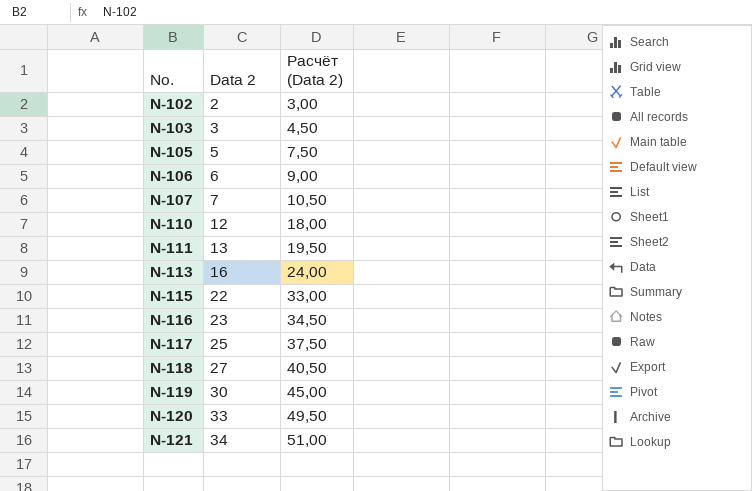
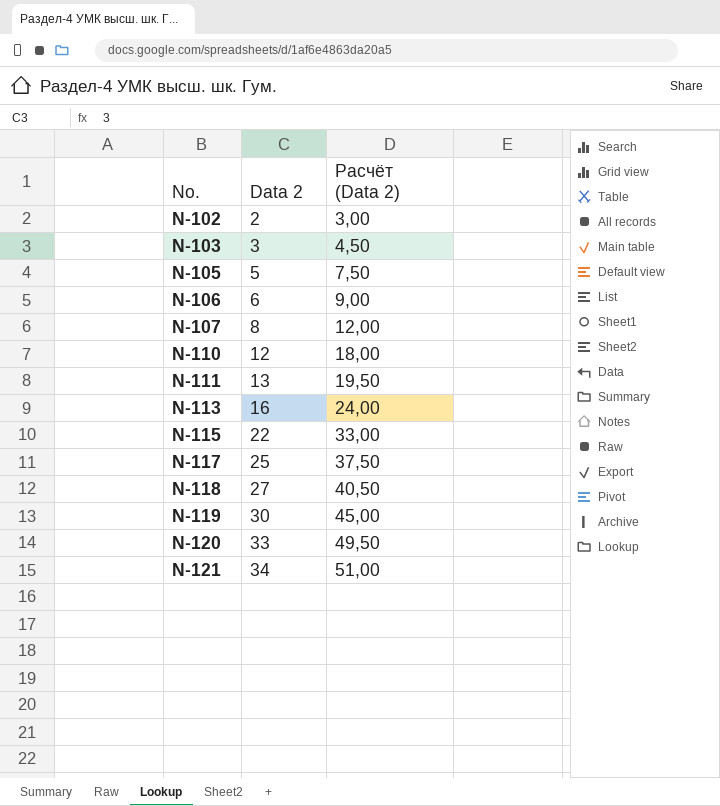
row N-116: 23 | 34,50 -> none
N-107 | Data 2: 7 -> 8
N-107 | Расчёт (Data 2): 10,50 -> 12,00

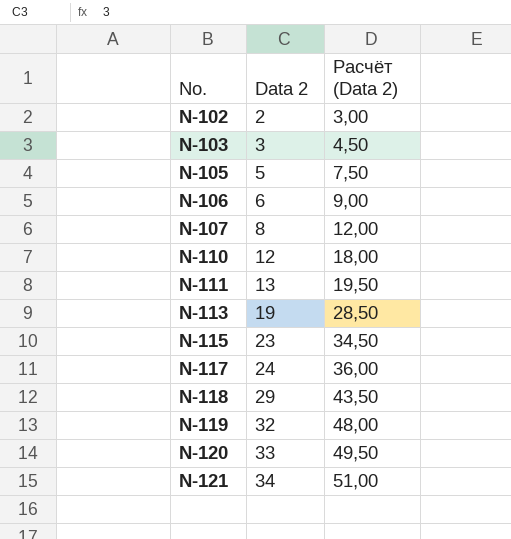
N-113 | Data 2: 16 -> 19
N-113 | Расчёт (Data 2): 24,00 -> 28,50
N-115 | Data 2: 22 -> 23
N-115 | Расчёт (Data 2): 33,00 -> 34,50
N-117 | Data 2: 25 -> 24
N-117 | Расчёт (Data 2): 37,50 -> 36,00
N-118 | Data 2: 27 -> 29
N-118 | Расчёт (Data 2): 40,50 -> 43,50
N-119 | Data 2: 30 -> 32
N-119 | Расчёт (Data 2): 45,00 -> 48,00

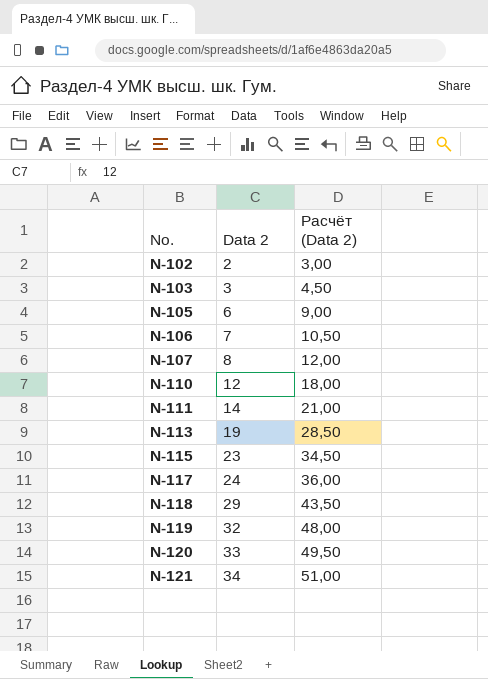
N-105 | Data 2: 5 -> 6
N-105 | Расчёт (Data 2): 7,50 -> 9,00
N-106 | Data 2: 6 -> 7
N-106 | Расчёт (Data 2): 9,00 -> 10,50
N-111 | Data 2: 13 -> 14
N-111 | Расчёт (Data 2): 19,50 -> 21,00

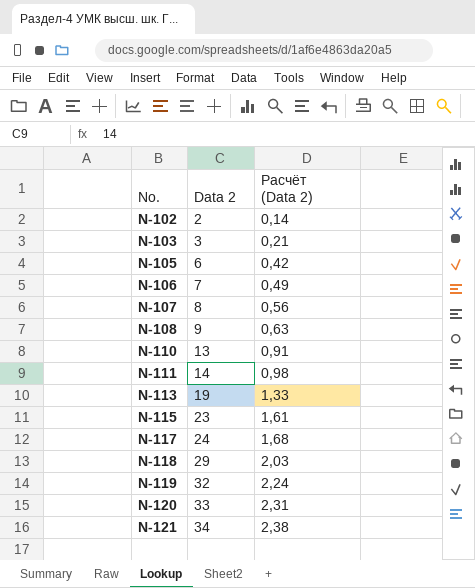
column Расчёт (Data 2) | formula: [Data 2] * 1,5 -> [Data 2] * 0,07
row N-108: none -> 9 | 0,63
N-110 | Data 2: 12 -> 13

